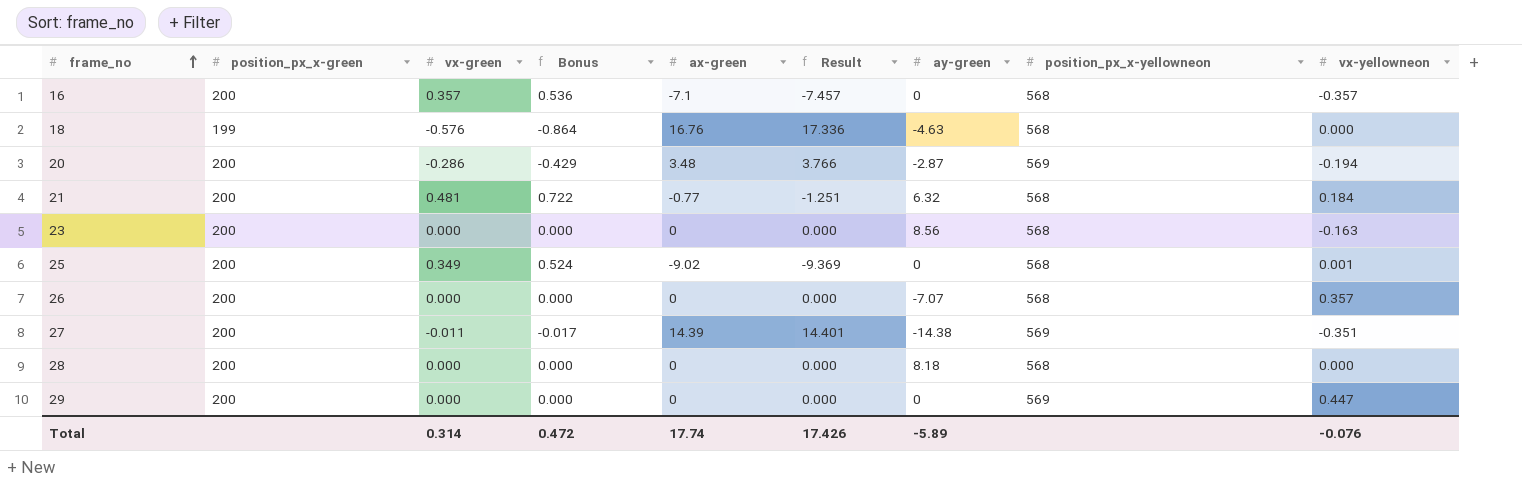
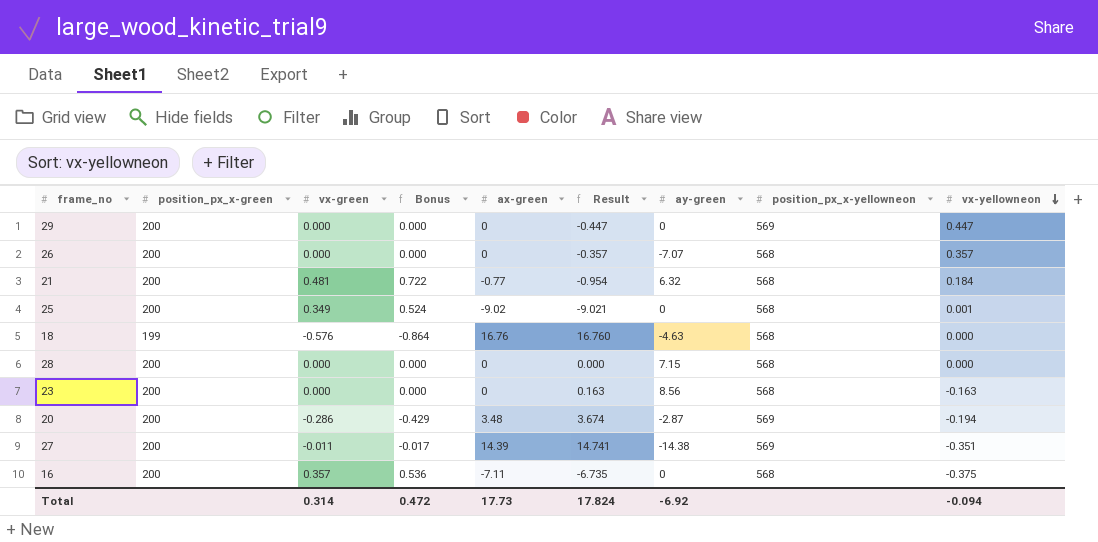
row order: frame_no ascending -> vx-yellowneon descending
column Result | formula: [ax-green] - [vx-green] -> [ax-green] - [vx-yellowneon]
28 | ay-green: 8.18 -> 7.15
16 | ax-green: -7.1 -> -7.11
16 | vx-yellowneon: -0.357 -> -0.375
Total | ax-green: 17.74 -> 17.73
Total | Result: 17.426 -> 17.824
Total | ay-green: -5.89 -> -6.92
Total | vx-yellowneon: -0.076 -> -0.094

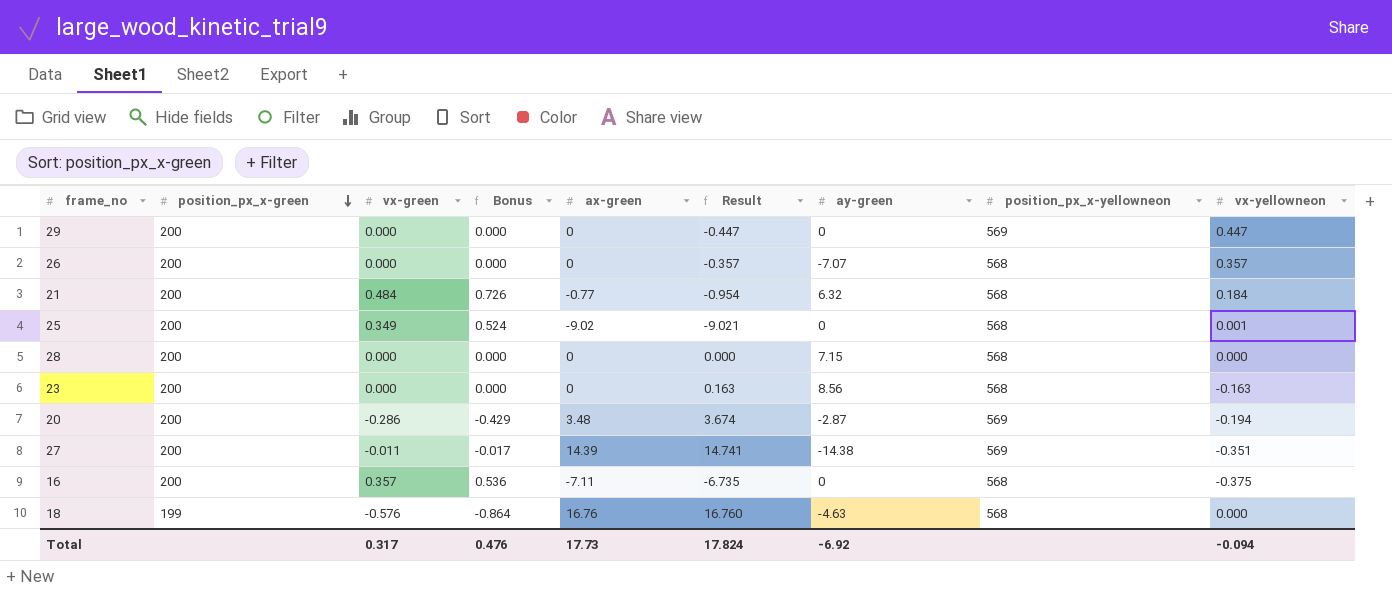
row order: vx-yellowneon descending -> position_px_x-green descending
21 | vx-green: 0.481 -> 0.484
21 | Bonus: 0.722 -> 0.726
Total | vx-green: 0.314 -> 0.317
Total | Bonus: 0.472 -> 0.476

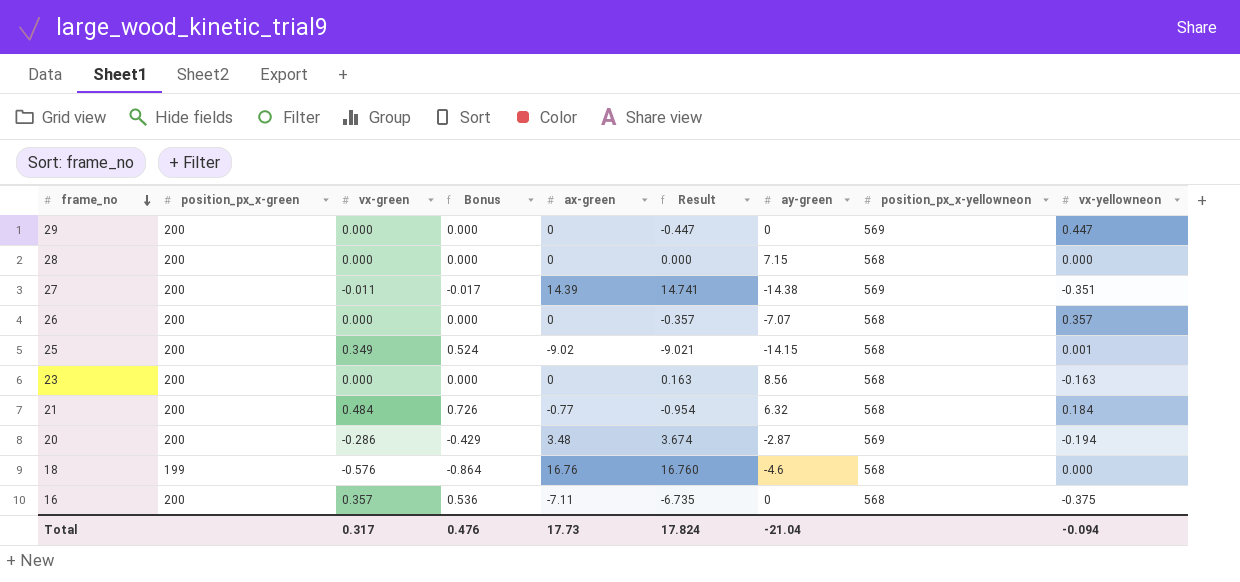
row order: position_px_x-green descending -> frame_no descending
25 | ay-green: 0 -> -14.15
18 | ay-green: -4.63 -> -4.6
Total | ay-green: -6.92 -> -21.04

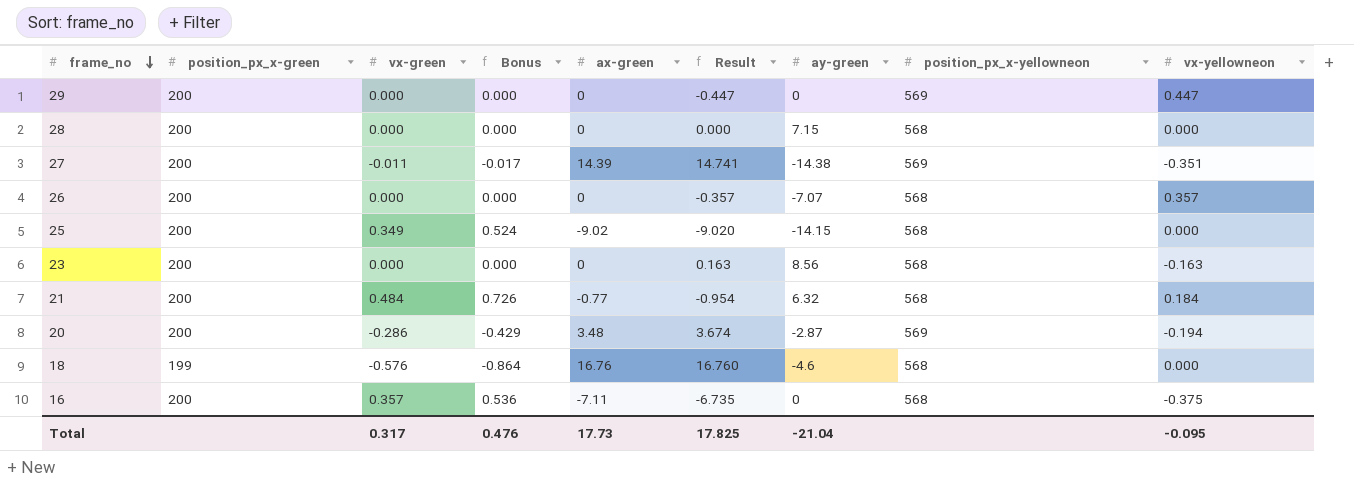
25 | Result: -9.021 -> -9.020
25 | vx-yellowneon: 0.001 -> 0.000
Total | Result: 17.824 -> 17.825
Total | vx-yellowneon: -0.094 -> -0.095

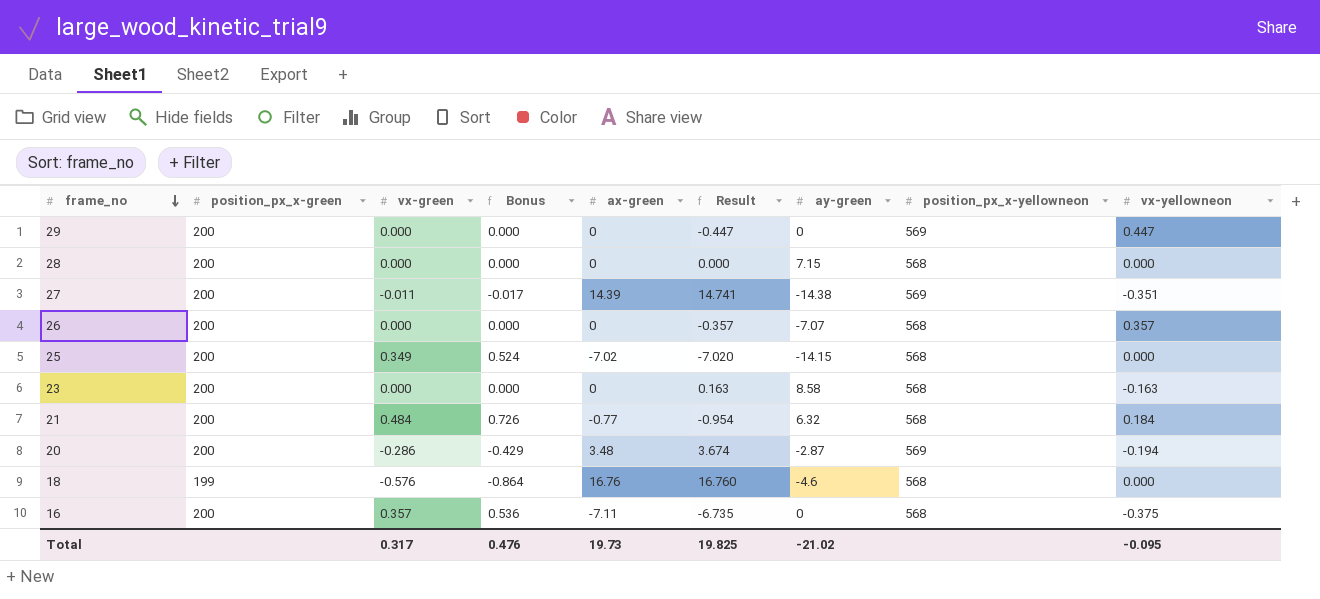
25 | ax-green: -9.02 -> -7.02
25 | Result: -9.020 -> -7.020
23 | ay-green: 8.56 -> 8.58
Total | ax-green: 17.73 -> 19.73
Total | Result: 17.825 -> 19.825
Total | ay-green: -21.04 -> -21.02

